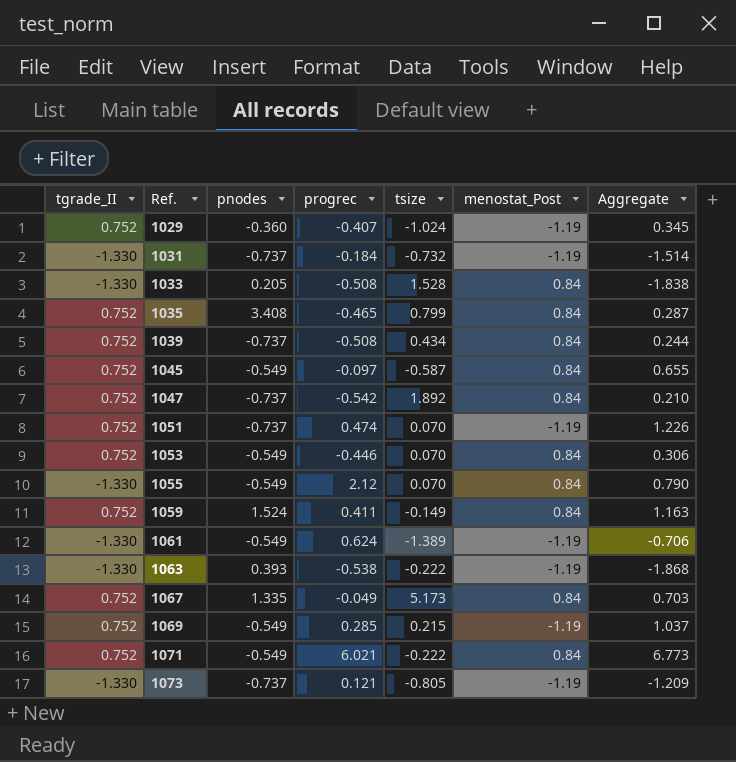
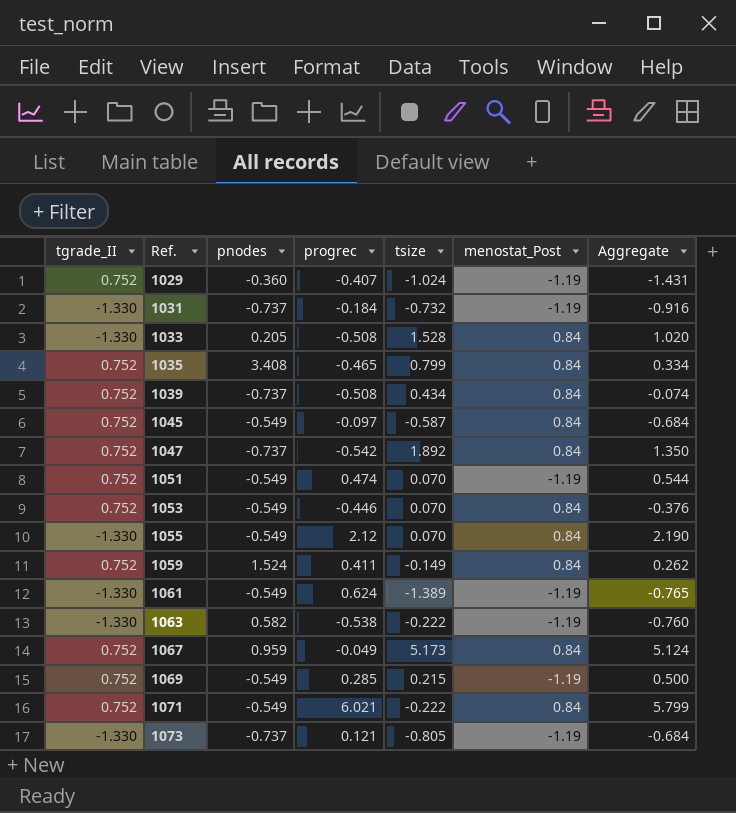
column Aggregate | formula: [tgrade_II] + [progrec] -> [progrec] + [tsize]
1051 | pnodes: -0.737 -> -0.549
1063 | pnodes: 0.393 -> 0.582
1067 | pnodes: 1.335 -> 0.959

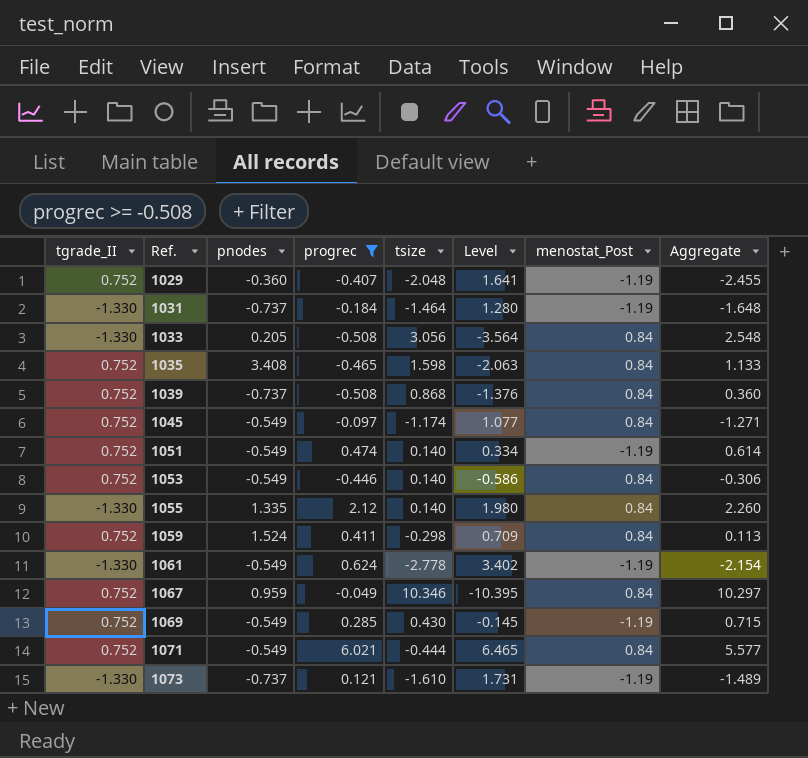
filter: none -> progrec >= -0.508
column Level | formula: none -> [progrec] - [tsize]
1029 | tsize: -1.024 -> -2.048
1029 | Aggregate: -1.431 -> -2.455
1031 | tsize: -0.732 -> -1.464
1031 | Aggregate: -0.916 -> -1.648
1033 | tsize: 1.528 -> 3.056
1033 | Aggregate: 1.020 -> 2.548
1035 | tsize: 0.799 -> 1.598
1035 | Aggregate: 0.334 -> 1.133
1039 | tsize: 0.434 -> 0.868
1039 | Aggregate: -0.074 -> 0.360
1045 | tsize: -0.587 -> -1.174
1045 | Aggregate: -0.684 -> -1.271
1051 | tsize: 0.070 -> 0.140
1051 | Aggregate: 0.544 -> 0.614
1053 | tsize: 0.070 -> 0.140
1053 | Aggregate: -0.376 -> -0.306
1055 | pnodes: -0.549 -> 1.335
1055 | tsize: 0.070 -> 0.140
1055 | Aggregate: 2.190 -> 2.260
1059 | tsize: -0.149 -> -0.298
1059 | Aggregate: 0.262 -> 0.113
1061 | tsize: -1.389 -> -2.778
1061 | Aggregate: -0.765 -> -2.154
1067 | tsize: 5.173 -> 10.346
1067 | Aggregate: 5.124 -> 10.297
1069 | tsize: 0.215 -> 0.430
1069 | Aggregate: 0.500 -> 0.715
1071 | tsize: -0.222 -> -0.444
1071 | Aggregate: 5.799 -> 5.577
1073 | tsize: -0.805 -> -1.610
1073 | Aggregate: -0.684 -> -1.489

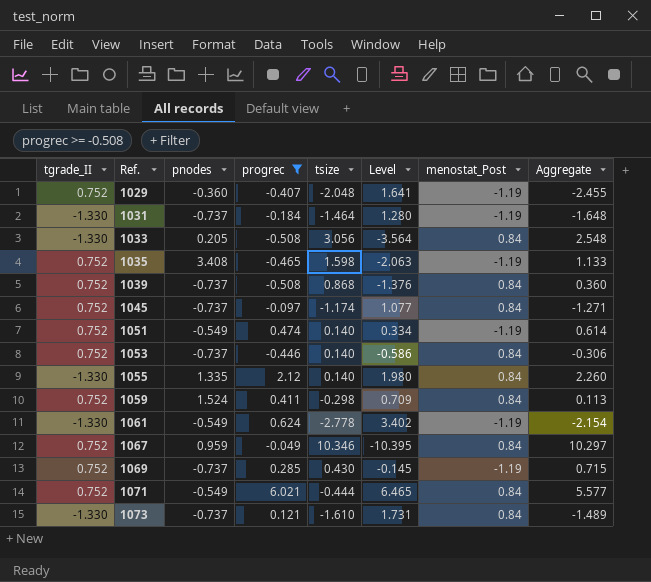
1035 | menostat_Post: 0.84 -> -1.19
1045 | pnodes: -0.549 -> -0.737
1053 | pnodes: -0.549 -> -0.737
1069 | pnodes: -0.549 -> -0.737
1073 | menostat_Post: -1.19 -> 0.84

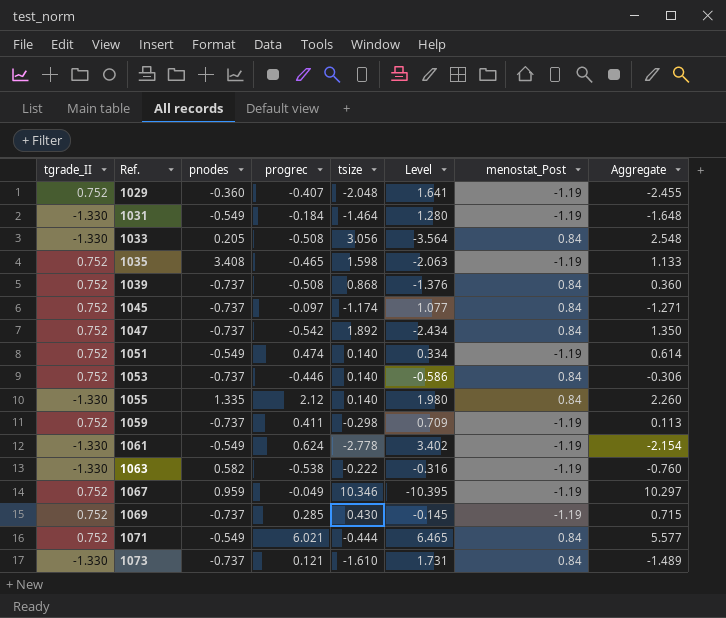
filter: progrec >= -0.508 -> none
1031 | pnodes: -0.737 -> -0.549
1059 | pnodes: 1.524 -> -0.737
1059 | menostat_Post: 0.84 -> -1.19
1067 | menostat_Post: 0.84 -> -1.19

